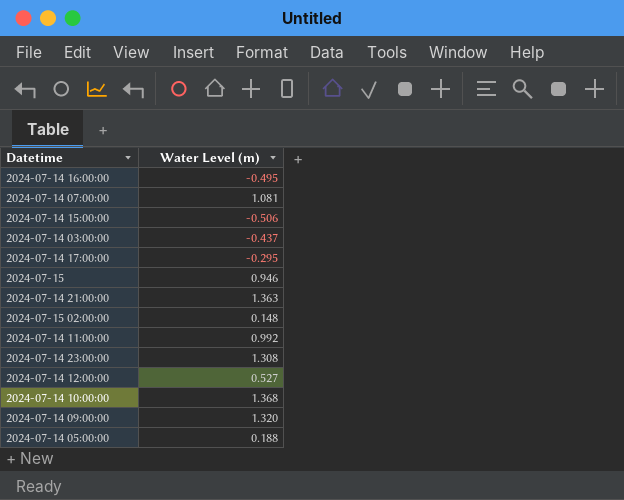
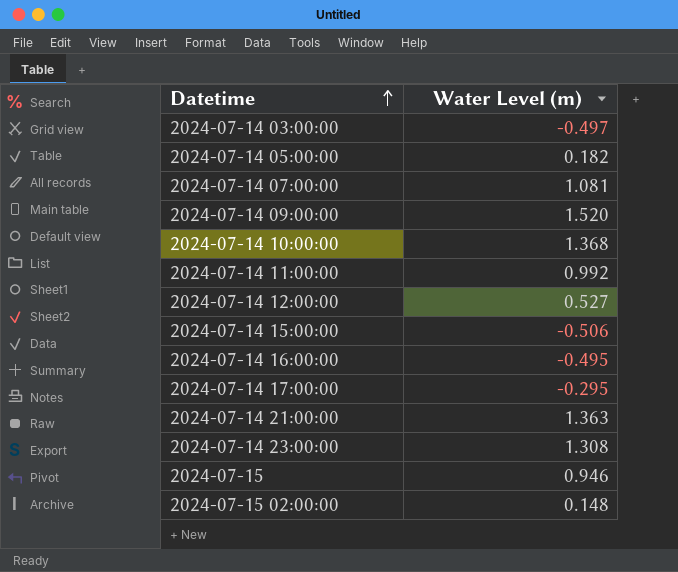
row order: none -> Datetime ascending
2024-07-14 03:00:00 | Water Level (m): -0.437 -> -0.497
2024-07-14 05:00:00 | Water Level (m): 0.188 -> 0.182
2024-07-14 09:00:00 | Water Level (m): 1.320 -> 1.520

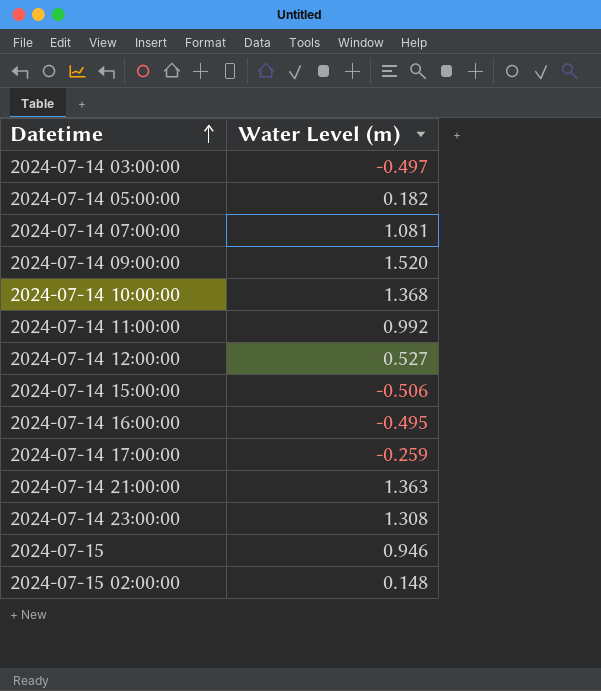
2024-07-14 17:00:00 | Water Level (m): -0.295 -> -0.259

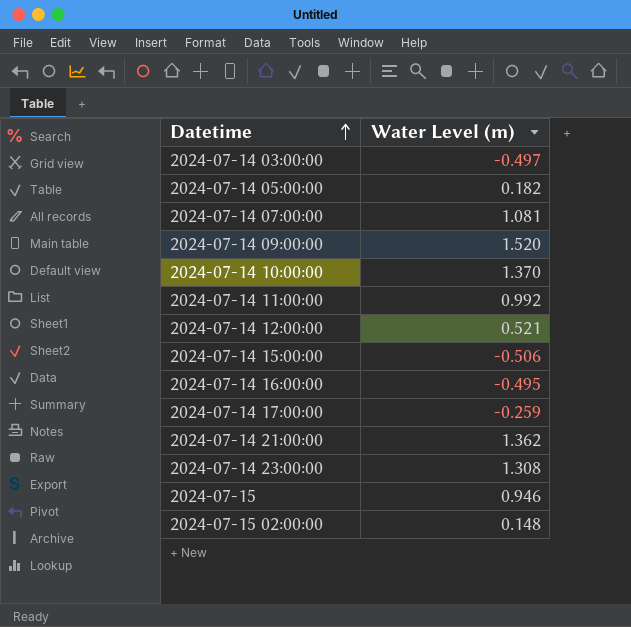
2024-07-14 10:00:00 | Water Level (m): 1.368 -> 1.370
2024-07-14 12:00:00 | Water Level (m): 0.527 -> 0.521
2024-07-14 21:00:00 | Water Level (m): 1.363 -> 1.362

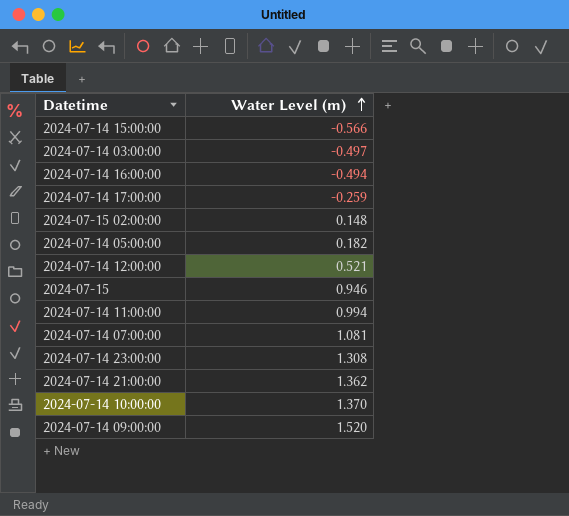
row order: Datetime ascending -> Water Level (m) ascending
2024-07-14 15:00:00 | Water Level (m): -0.506 -> -0.566
2024-07-14 16:00:00 | Water Level (m): -0.495 -> -0.494
2024-07-14 11:00:00 | Water Level (m): 0.992 -> 0.994

